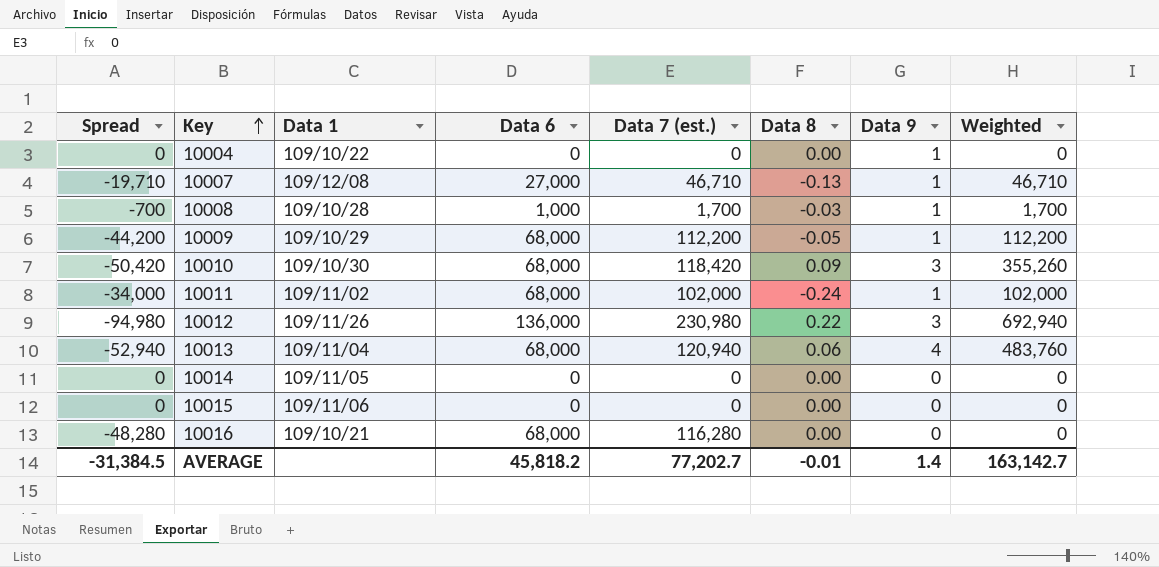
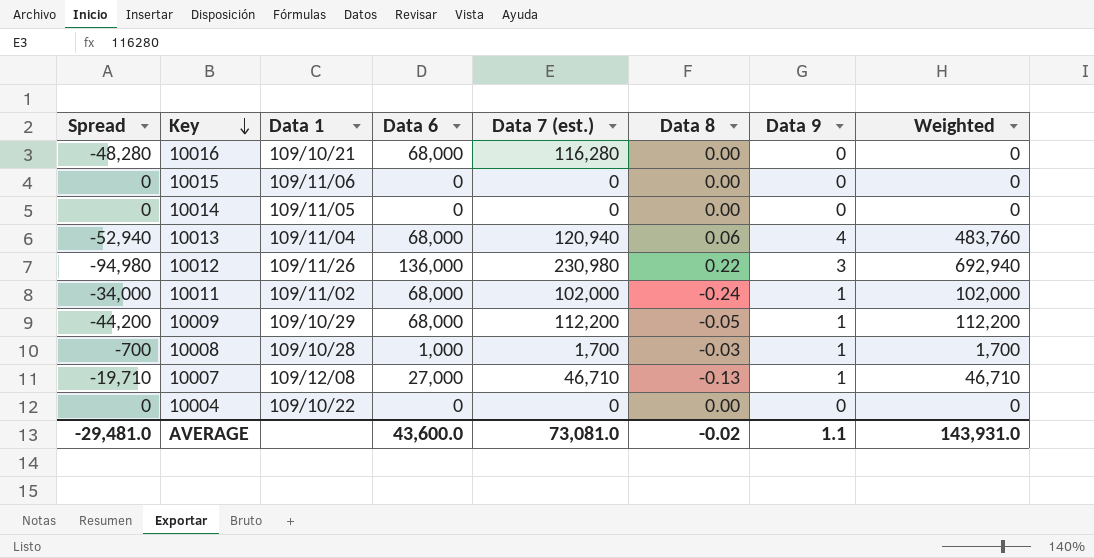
row order: Key ascending -> Key descending
row 10010: -50,420 | 109/10/30 | 68,000 | 118,420 | 0.09 | 3 | 355,260 -> none
10004 | Data 9: 1 -> 0
AVERAGE | Spread: -31,384.5 -> -29,481.0
AVERAGE | Data 6: 45,818.2 -> 43,600.0
AVERAGE | Data 7 (est.): 77,202.7 -> 73,081.0
AVERAGE | Data 8: -0.01 -> -0.02
AVERAGE | Data 9: 1.4 -> 1.1
AVERAGE | Weighted: 163,142.7 -> 143,931.0

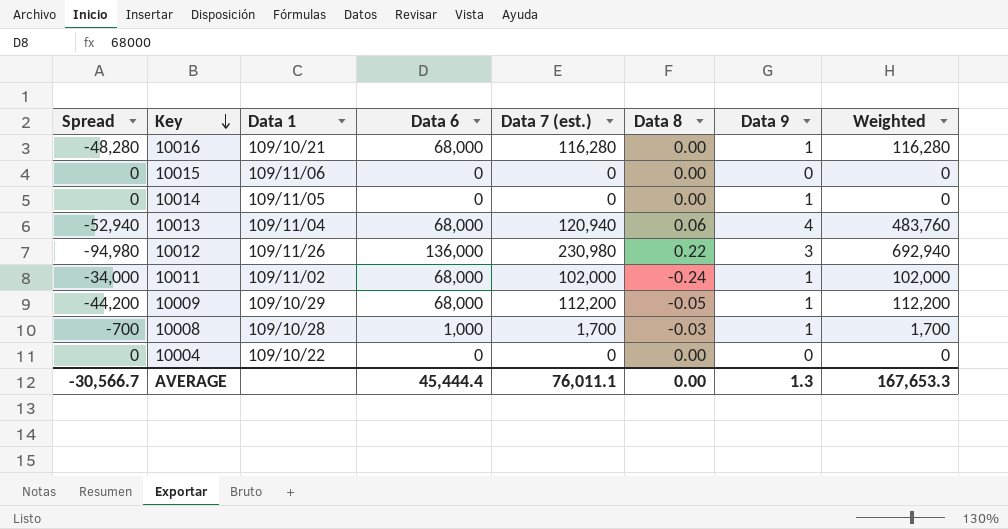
row 10007: -19,710 | 109/12/08 | 27,000 | 46,710 | -0.13 | 1 | 46,710 -> none
10016 | Data 9: 0 -> 1
10016 | Weighted: 0 -> 116,280
10014 | Data 9: 0 -> 1
AVERAGE | Spread: -29,481.0 -> -30,566.7
AVERAGE | Data 6: 43,600.0 -> 45,444.4
AVERAGE | Data 7 (est.): 73,081.0 -> 76,011.1
AVERAGE | Data 8: -0.02 -> 0.00
AVERAGE | Data 9: 1.1 -> 1.3
AVERAGE | Weighted: 143,931.0 -> 167,653.3

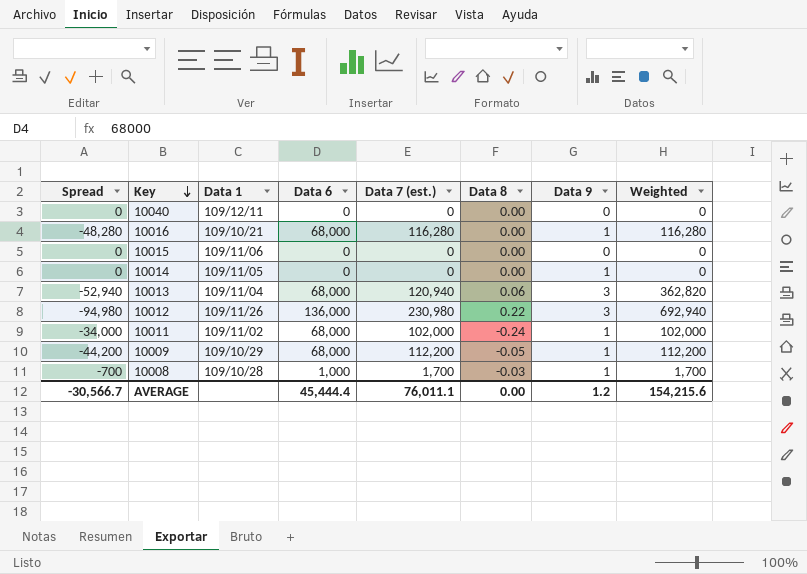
row 10004: 0 | 109/10/22 | 0 | 0 | 0.00 | 0 | 0 -> none
row 10040: none -> 0 | 109/12/11 | 0 | 0 | 0.00 | 0 | 0
10013 | Data 9: 4 -> 3
10013 | Weighted: 483,760 -> 362,820
AVERAGE | Data 9: 1.3 -> 1.2
AVERAGE | Weighted: 167,653.3 -> 154,215.6

